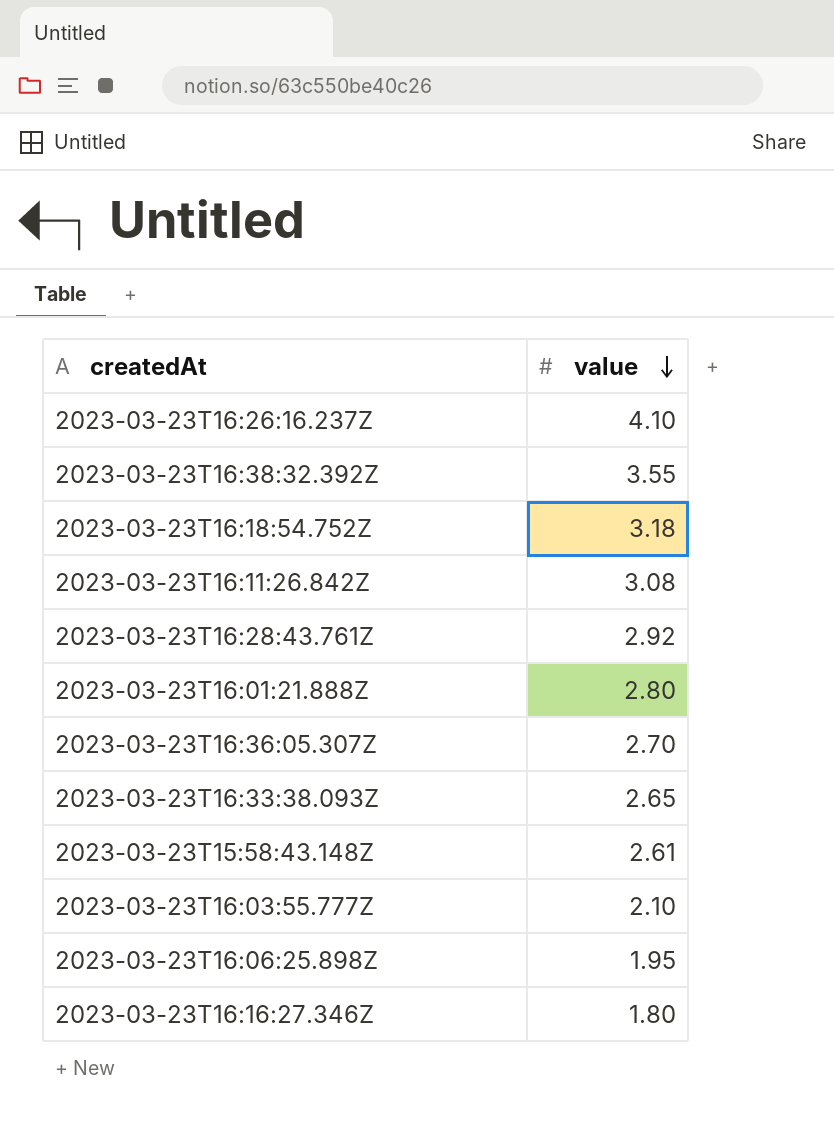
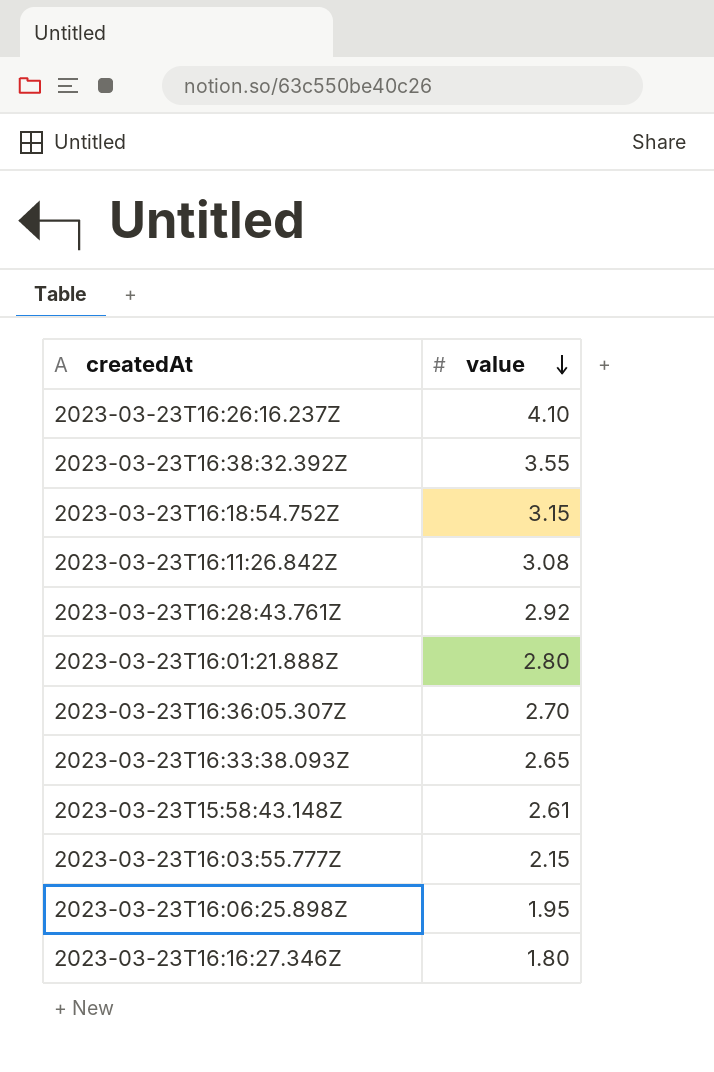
2023-03-23T16:18:54.752Z | value: 3.18 -> 3.15
2023-03-23T16:03:55.777Z | value: 2.10 -> 2.15

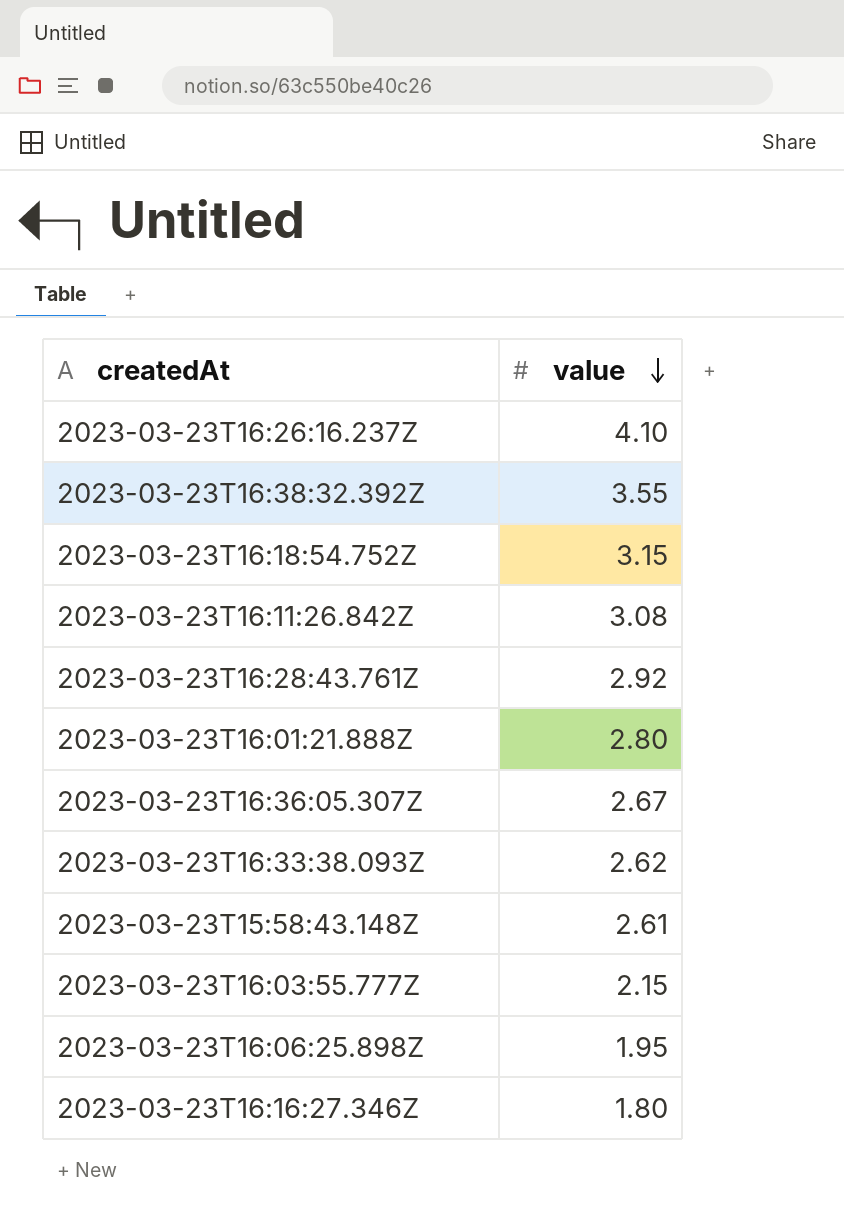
2023-03-23T16:36:05.307Z | value: 2.70 -> 2.67
2023-03-23T16:33:38.093Z | value: 2.65 -> 2.62

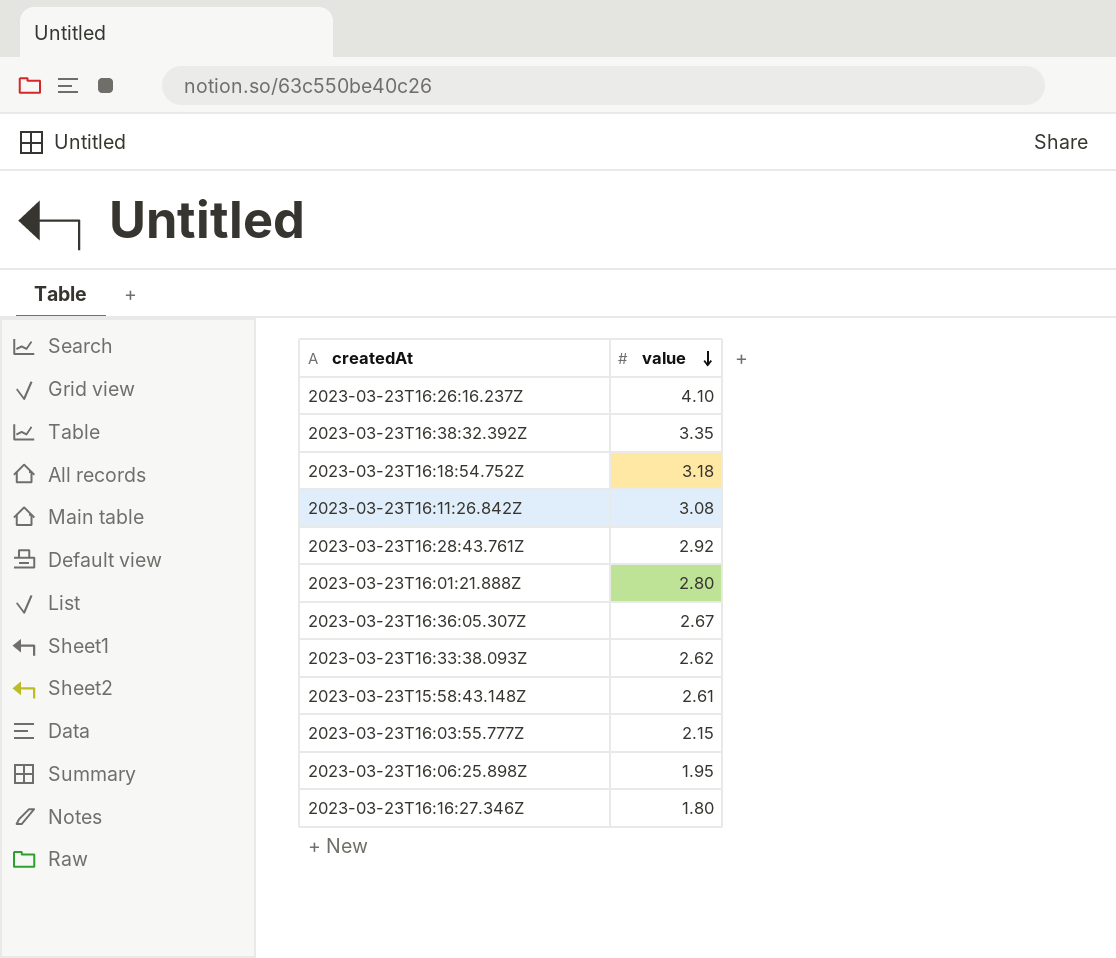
2023-03-23T16:38:32.392Z | value: 3.55 -> 3.35
2023-03-23T16:18:54.752Z | value: 3.15 -> 3.18

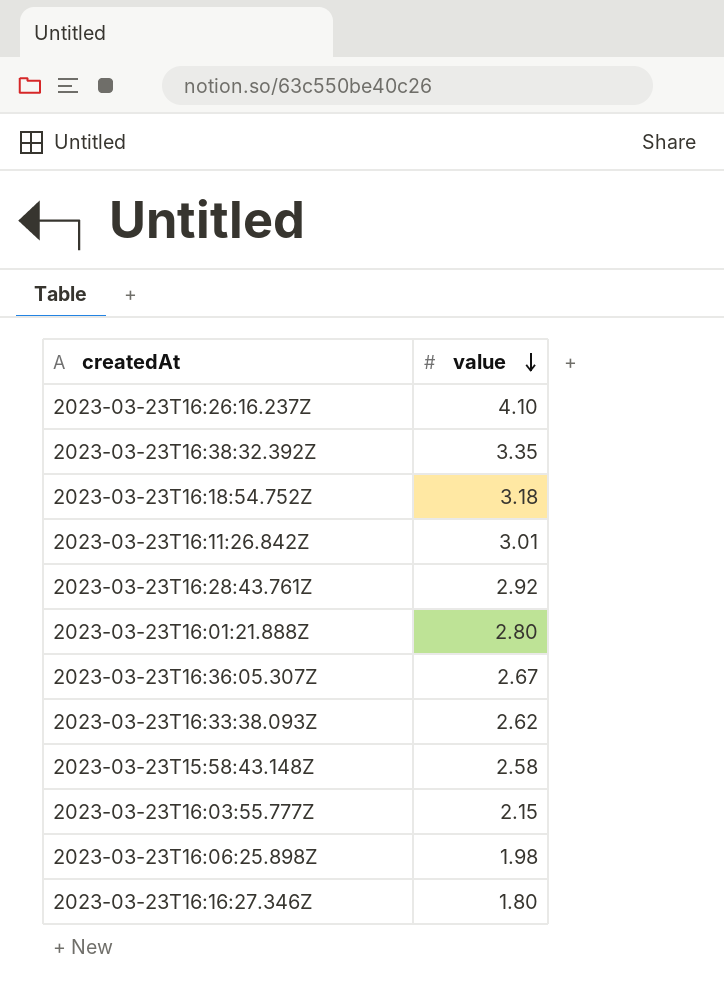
2023-03-23T16:11:26.842Z | value: 3.08 -> 3.01
2023-03-23T15:58:43.148Z | value: 2.61 -> 2.58
2023-03-23T16:06:25.898Z | value: 1.95 -> 1.98

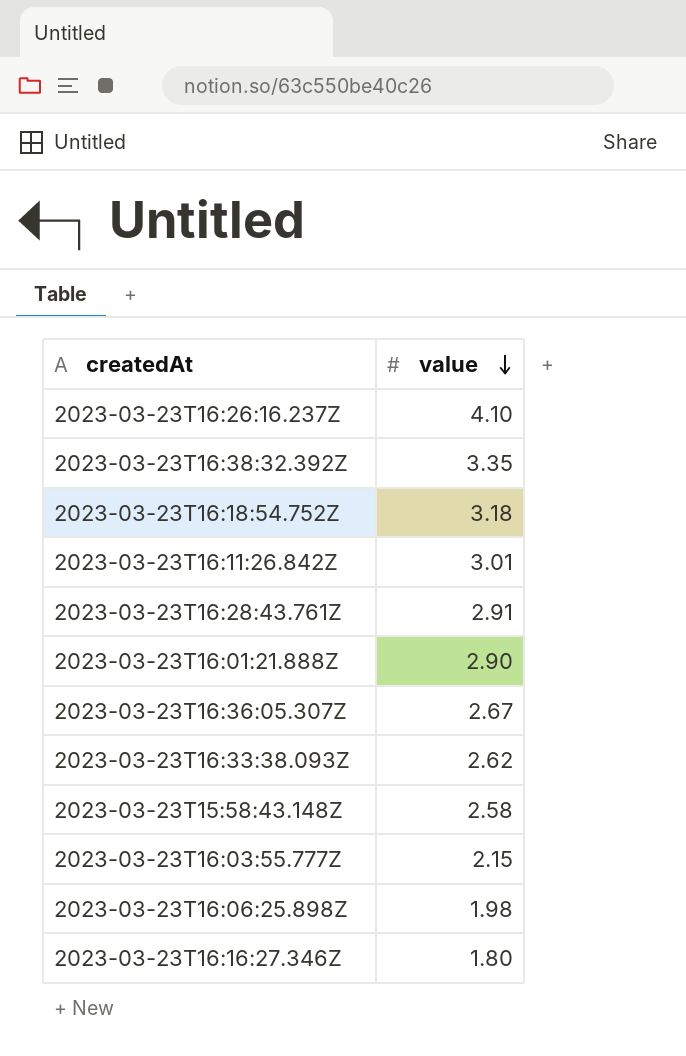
2023-03-23T16:28:43.761Z | value: 2.92 -> 2.91
2023-03-23T16:01:21.888Z | value: 2.80 -> 2.90

